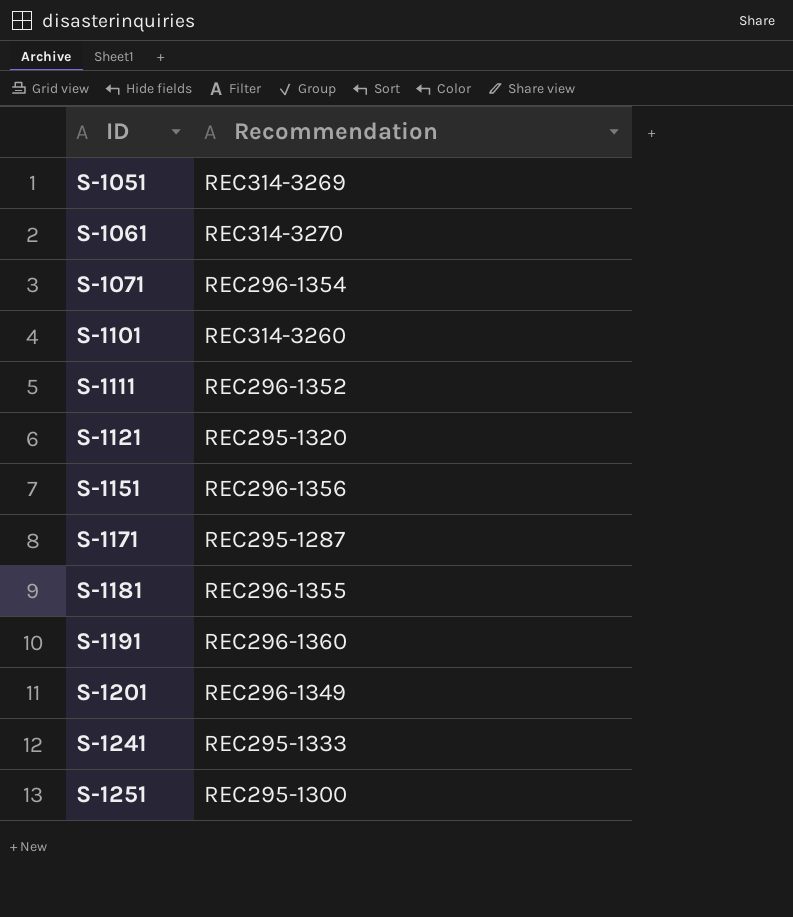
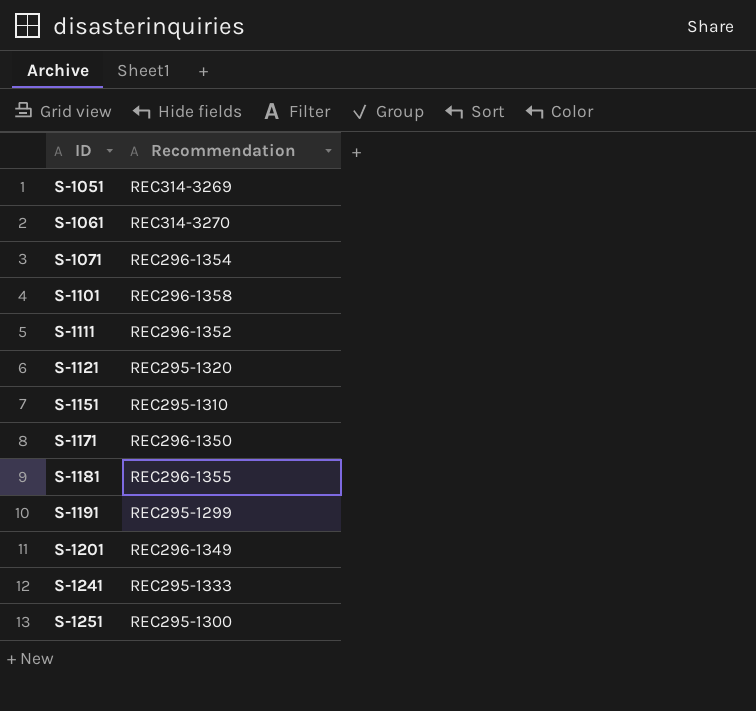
S-1101 | Recommendation: REC314-3260 -> REC296-1358
S-1151 | Recommendation: REC296-1356 -> REC295-1310
S-1171 | Recommendation: REC295-1287 -> REC296-1350
S-1191 | Recommendation: REC296-1360 -> REC295-1299

